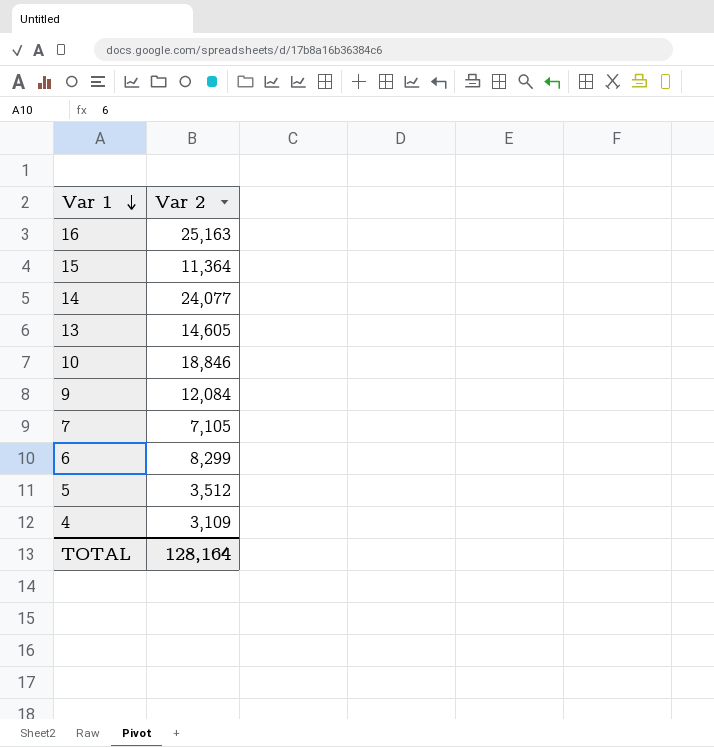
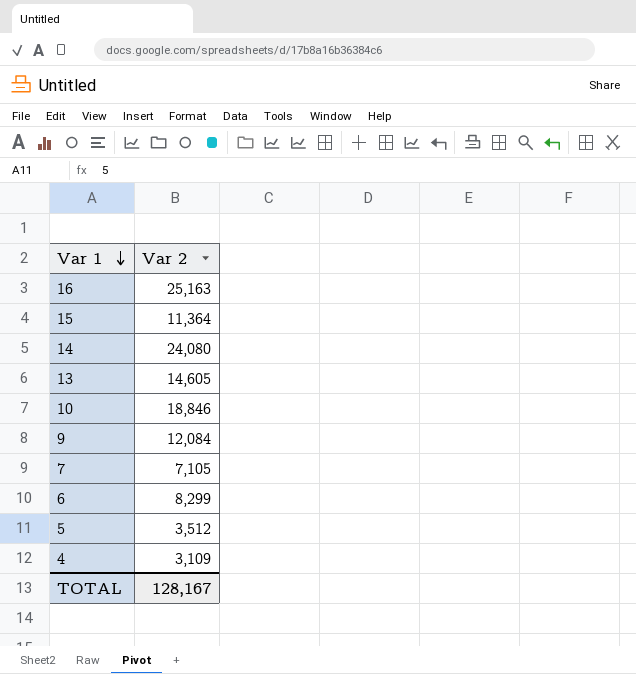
14 | Var 2: 24,077 -> 24,080
TOTAL | Var 2: 128,164 -> 128,167

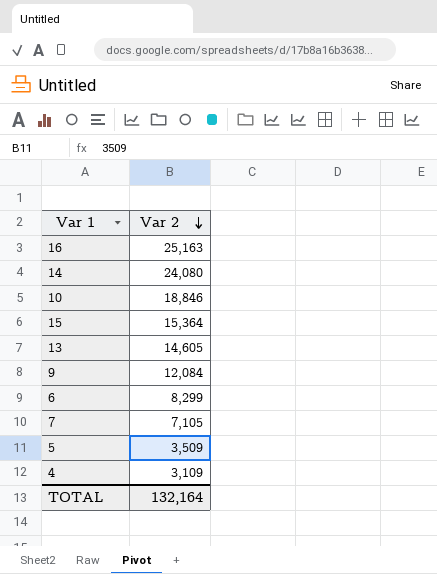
row order: Var 1 descending -> Var 2 descending
15 | Var 2: 11,364 -> 15,364
5 | Var 2: 3,512 -> 3,509
TOTAL | Var 2: 128,167 -> 132,164

